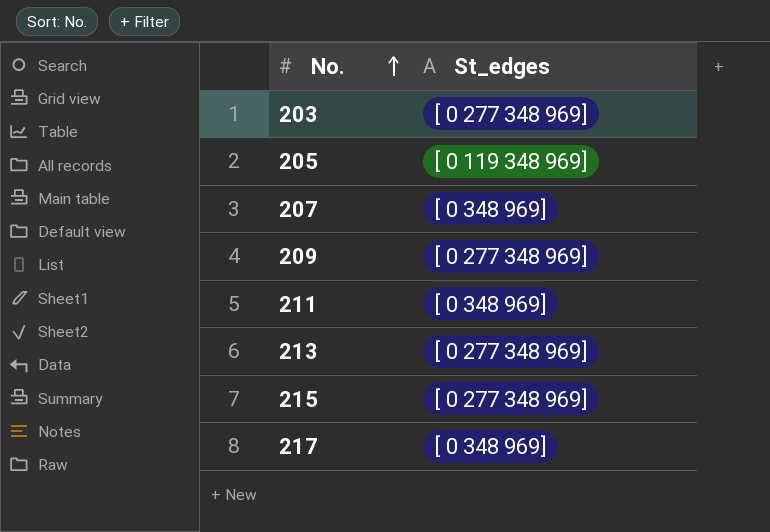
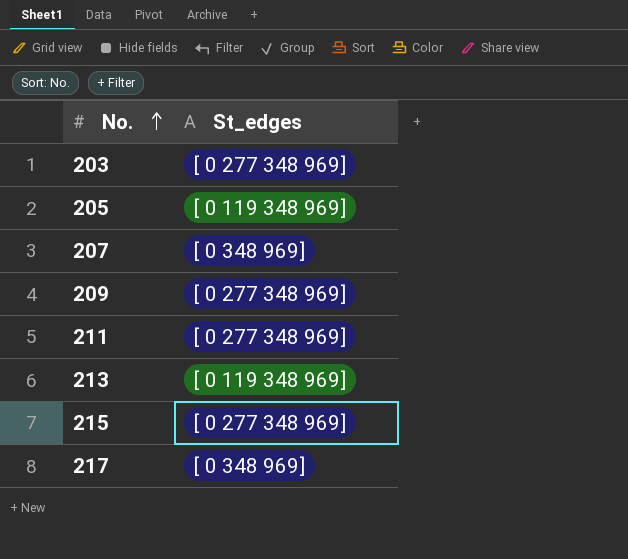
211 | St_edges: [ 0 348 969] -> [ 0 277 348 969]
213 | St_edges: [ 0 277 348 969] -> [ 0 119 348 969]

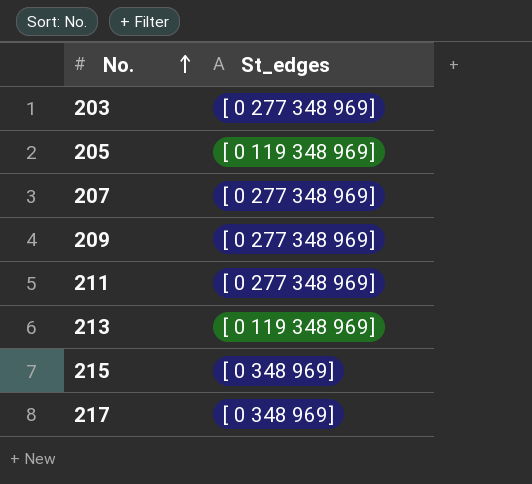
207 | St_edges: [ 0 348 969] -> [ 0 277 348 969]
215 | St_edges: [ 0 277 348 969] -> [ 0 348 969]

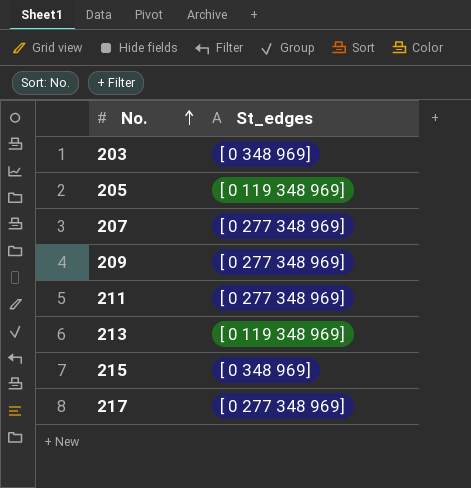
203 | St_edges: [ 0 277 348 969] -> [ 0 348 969]
217 | St_edges: [ 0 348 969] -> [ 0 277 348 969]

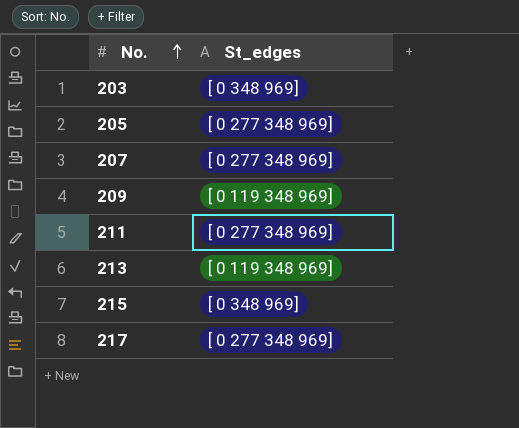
205 | St_edges: [ 0 119 348 969] -> [ 0 277 348 969]
209 | St_edges: [ 0 277 348 969] -> [ 0 119 348 969]

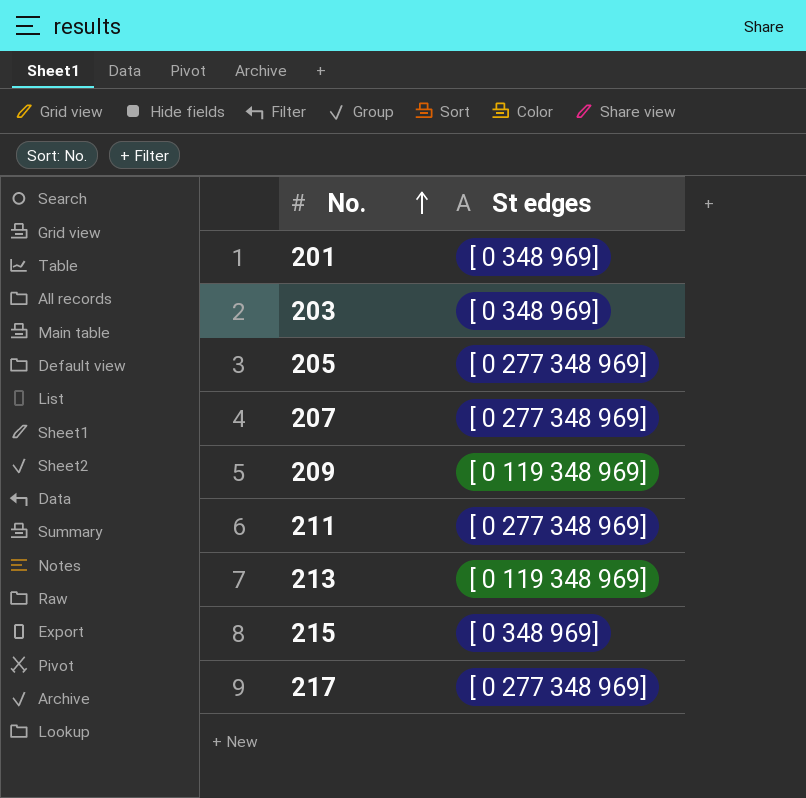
column name: St_edges -> St edges
row 201: none -> [ 0 348 969]

